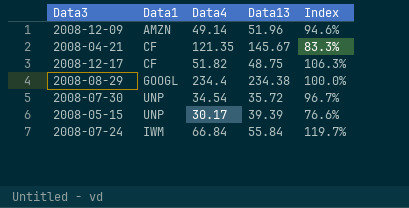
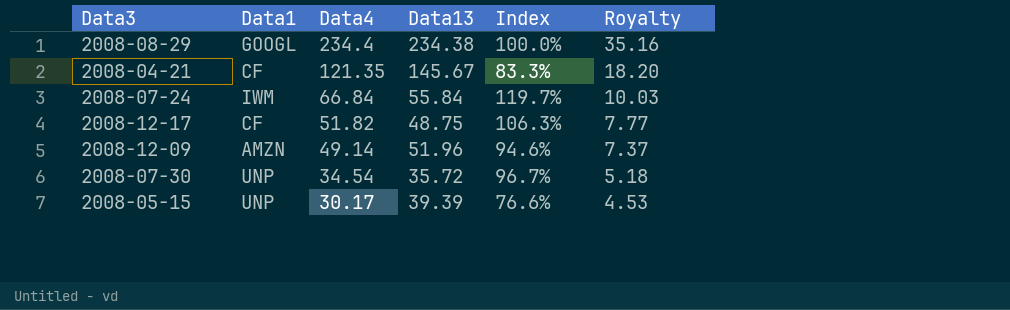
row order: none -> Data4 descending
column Royalty | formula: none -> [Data4] * 0.15

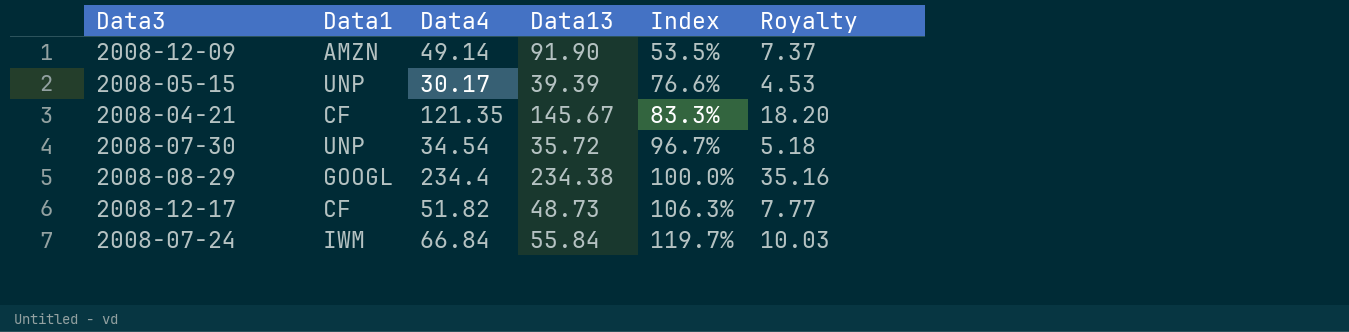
row order: Data4 descending -> Index ascending
2008-12-09 | Data13: 51.96 -> 91.90
2008-12-09 | Index: 94.6% -> 53.5%
2008-12-17 | Data13: 48.75 -> 48.73

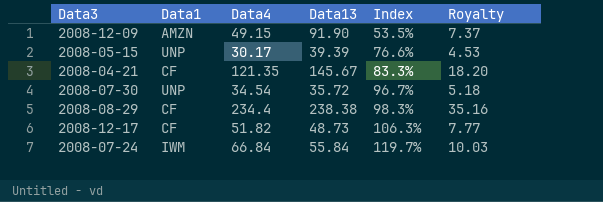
2008-12-09 | Data4: 49.14 -> 49.15
2008-08-29 | Data1: GOOGL -> CF
2008-08-29 | Data13: 234.38 -> 238.38
2008-08-29 | Index: 100.0% -> 98.3%

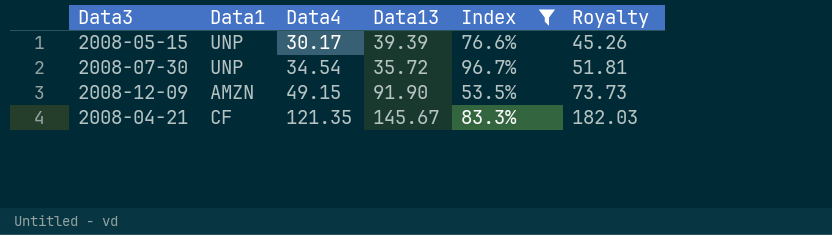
filter: none -> Index <= 96.7%
row order: Index ascending -> Data4 ascending
column Royalty | formula: [Data4] * 0.15 -> [Data4] * 1.5

